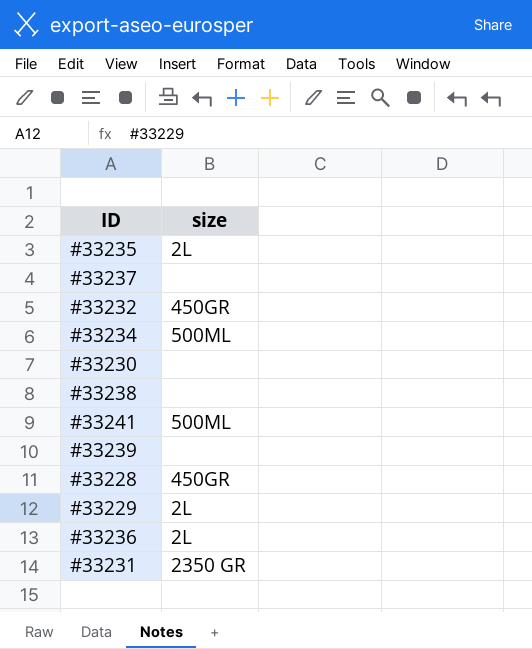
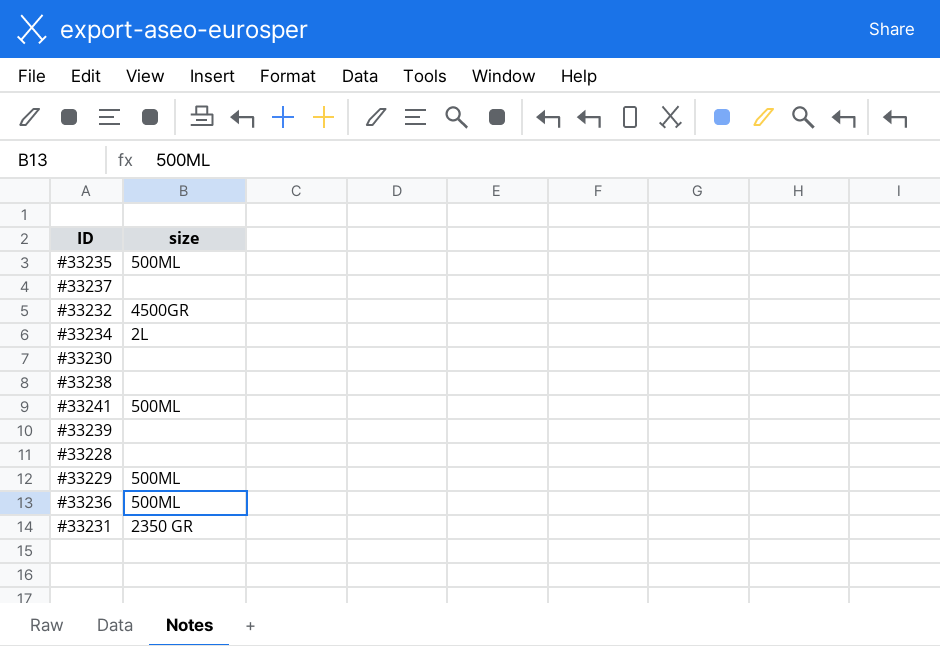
#33235 | size: 2L -> 500ML
#33232 | size: 450GR -> 4500GR
#33234 | size: 500ML -> 2L
#33228 | size: 450GR -> none
#33229 | size: 2L -> 500ML
#33236 | size: 2L -> 500ML

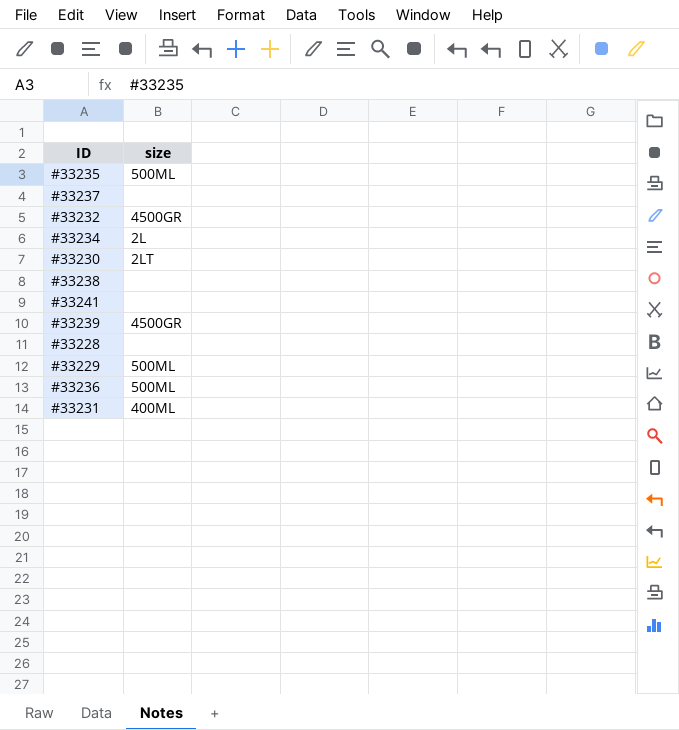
#33230 | size: none -> 2LT
#33241 | size: 500ML -> none
#33239 | size: none -> 4500GR
#33231 | size: 2350 GR -> 400ML

